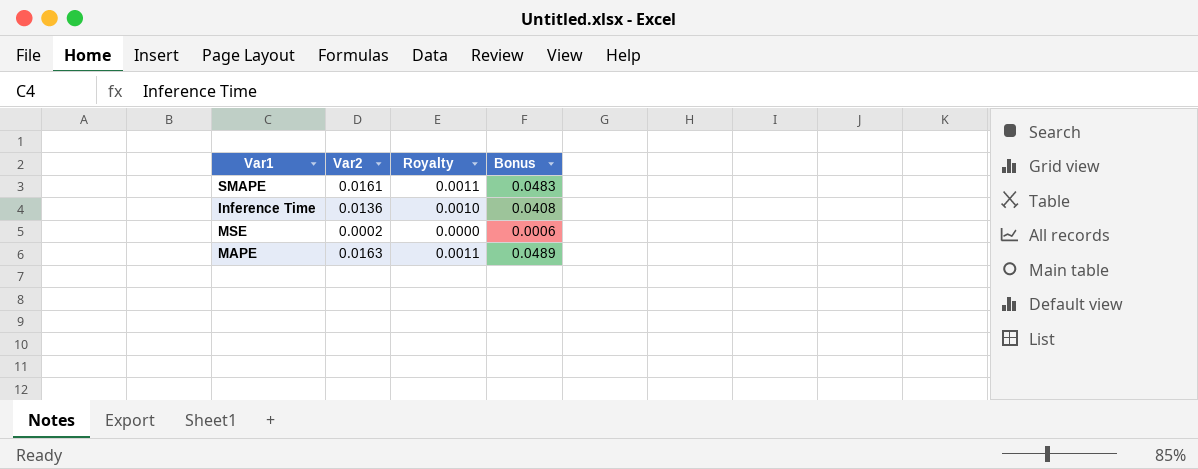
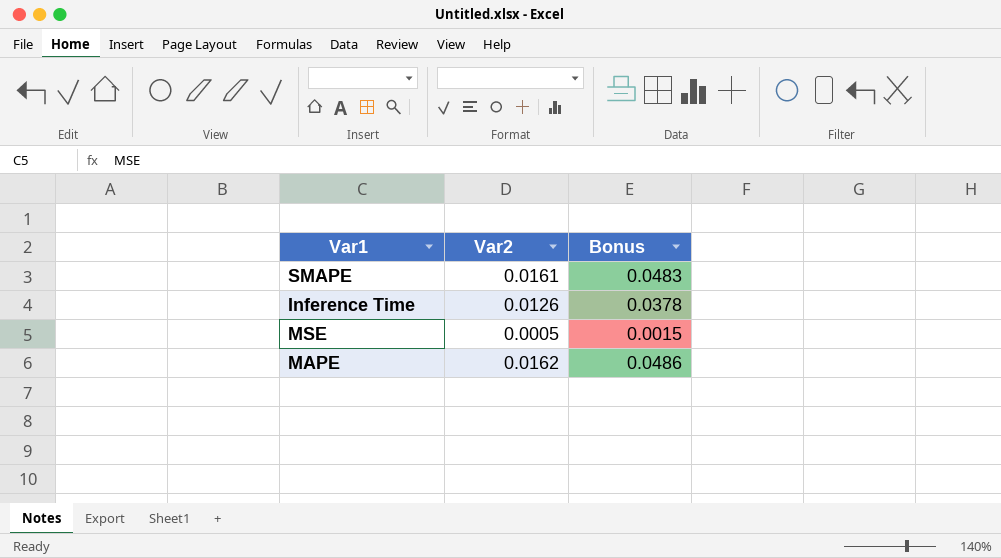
column Royalty | formula: [Var2] * 0.07 -> none
Inference Time | Var2: 0.0136 -> 0.0126
Inference Time | Bonus: 0.0408 -> 0.0378
MSE | Var2: 0.0002 -> 0.0005
MSE | Bonus: 0.0006 -> 0.0015
MAPE | Var2: 0.0163 -> 0.0162
MAPE | Bonus: 0.0489 -> 0.0486

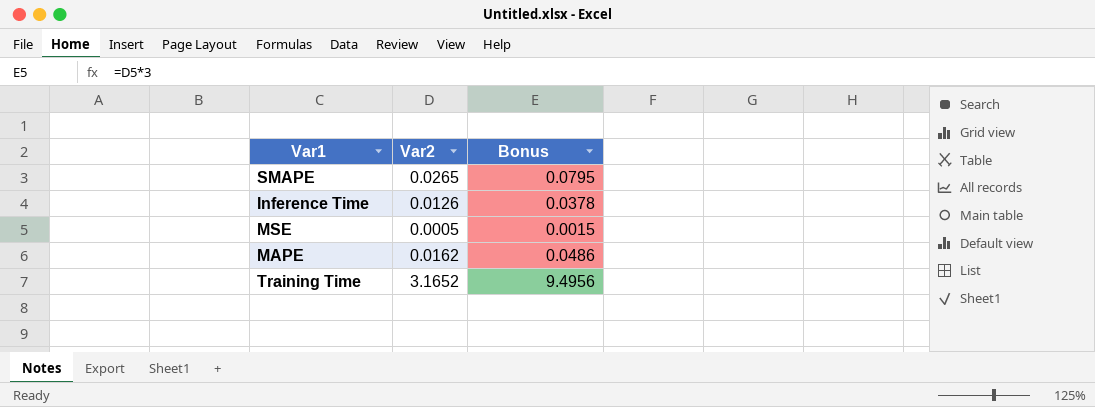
SMAPE | Var2: 0.0161 -> 0.0265
SMAPE | Bonus: 0.0483 -> 0.0795
row Training Time: none -> 3.1652 | 9.4956

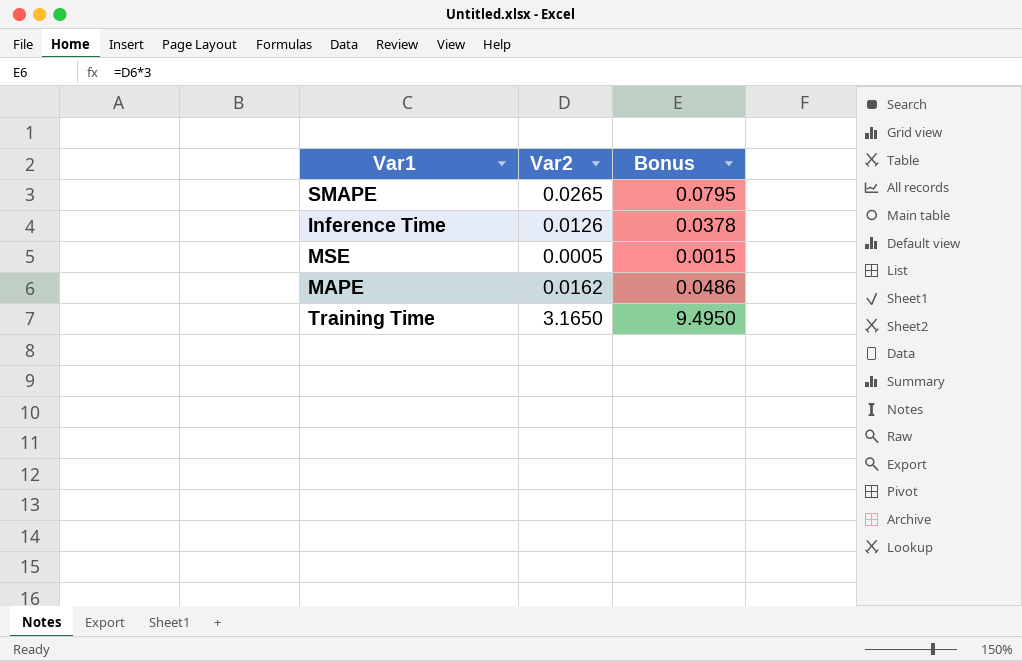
Training Time | Var2: 3.1652 -> 3.1650
Training Time | Bonus: 9.4956 -> 9.4950

